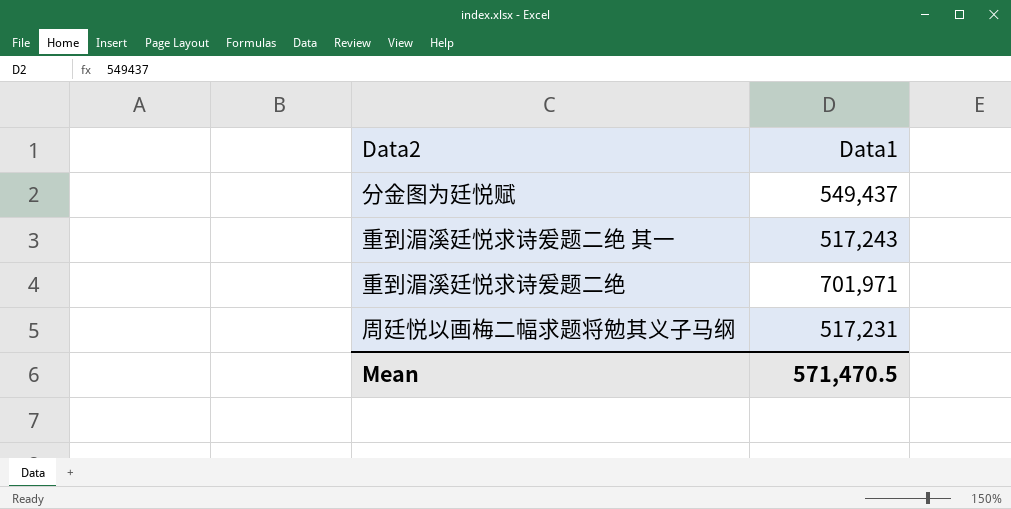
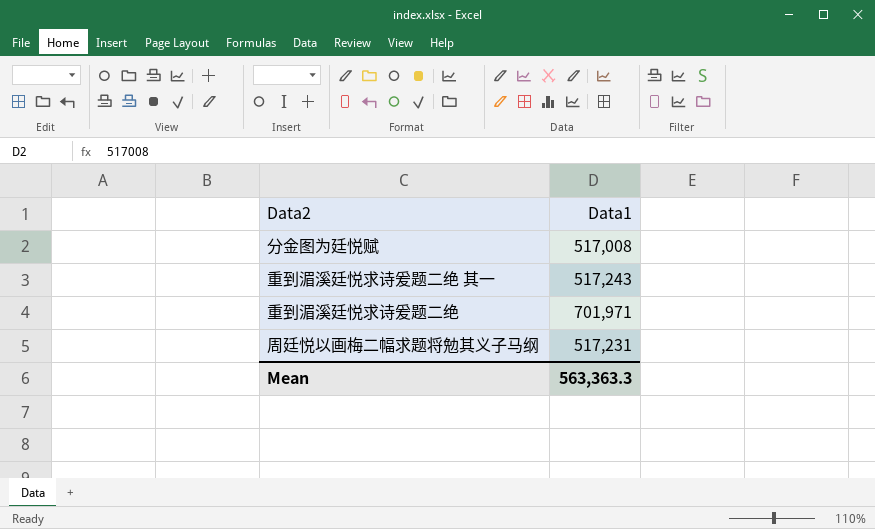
分金图为廷悦赋 | Data1: 549,437 -> 517,008
Mean | Data1: 571,470.5 -> 563,363.3

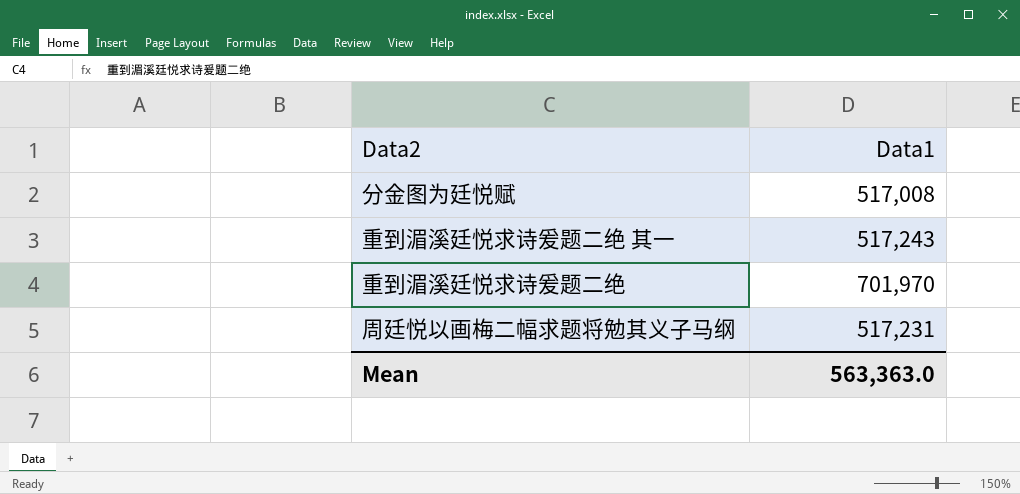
重到湄溪廷悦求诗爰题二绝 | Data1: 701,971 -> 701,970
Mean | Data1: 563,363.3 -> 563,363.0

